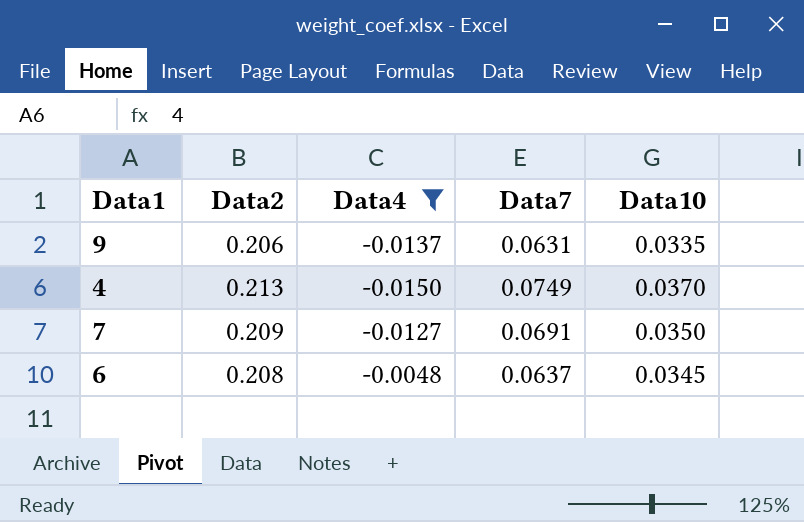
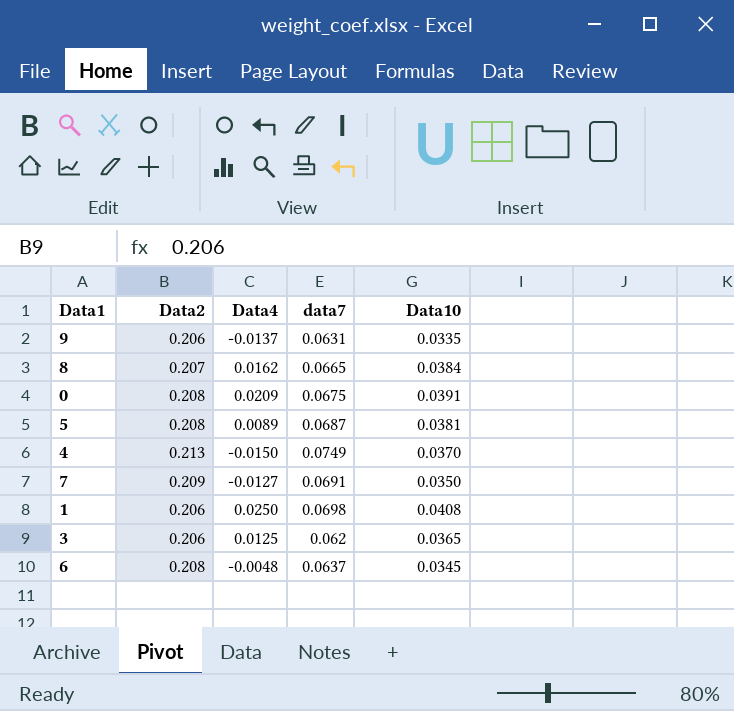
filter: Data4 <= -0.0048 -> none
column name: Data7 -> data7

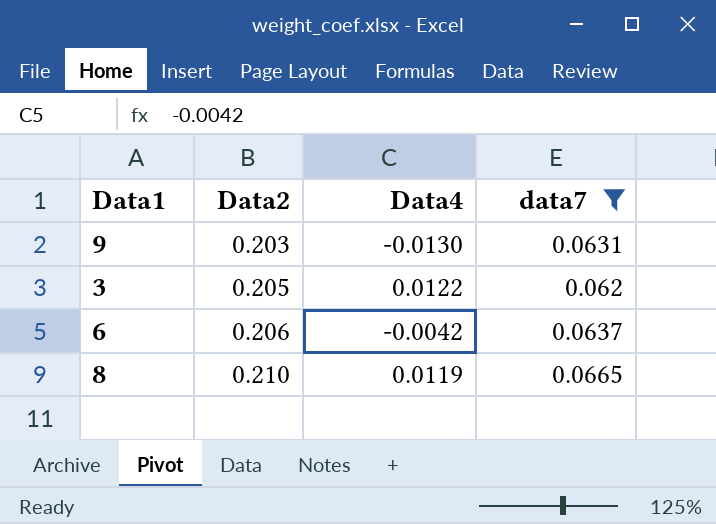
filter: none -> data7 <= 0.0665
row order: none -> Data2 ascending
column Data10 | position: 5 -> none
9 | Data2: 0.206 -> 0.203
9 | Data4: -0.0137 -> -0.0130
3 | Data2: 0.206 -> 0.205
3 | Data4: 0.0125 -> 0.0122
6 | Data2: 0.208 -> 0.206
6 | Data4: -0.0048 -> -0.0042
8 | Data2: 0.207 -> 0.210
8 | Data4: 0.0162 -> 0.0119

